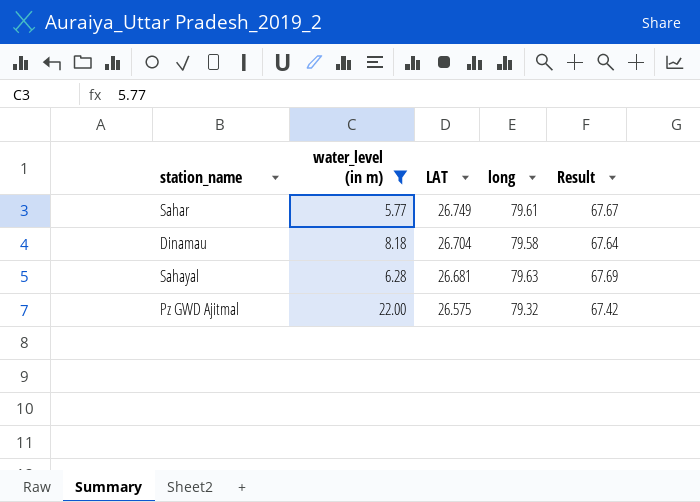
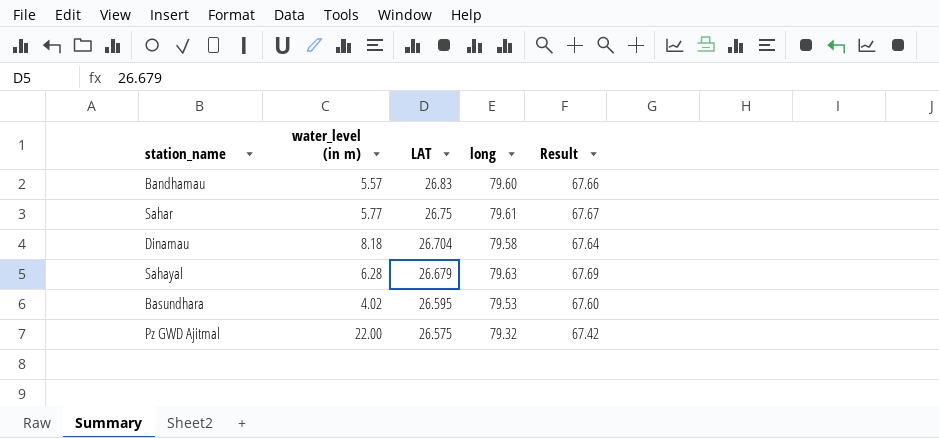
filter: water_level (in m) >= 5.77 -> none
Sahar | LAT: 26.749 -> 26.75
Sahayal | LAT: 26.681 -> 26.679

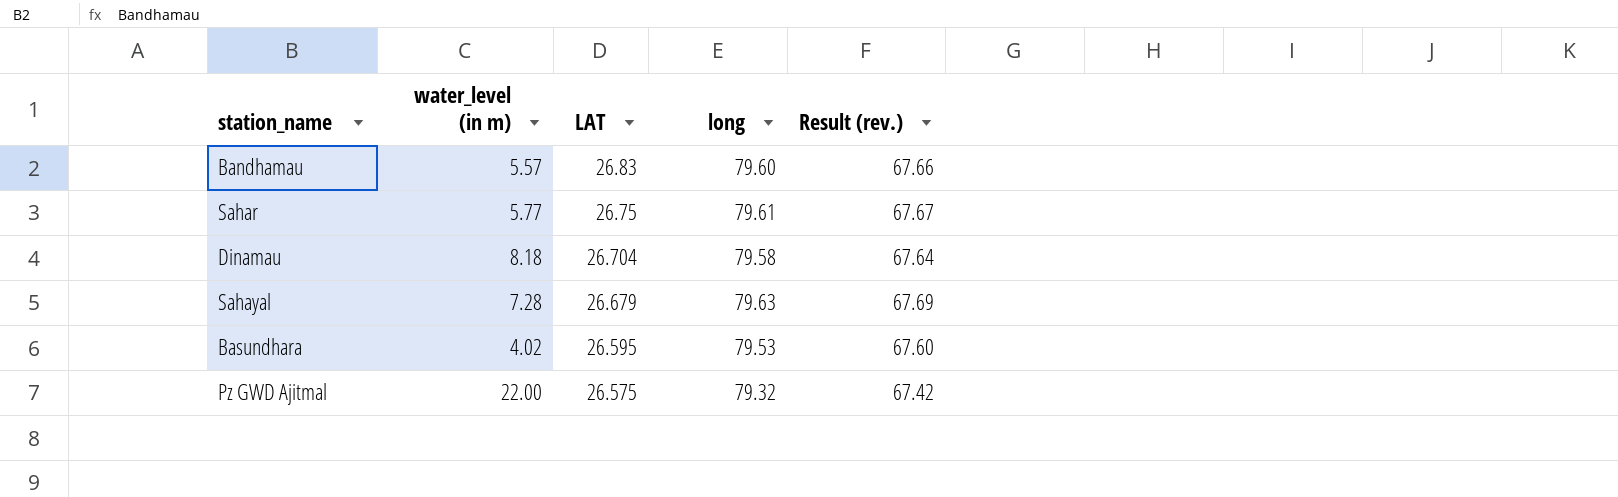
column name: Result -> Result (rev.)
Sahayal | water_level (in m): 6.28 -> 7.28

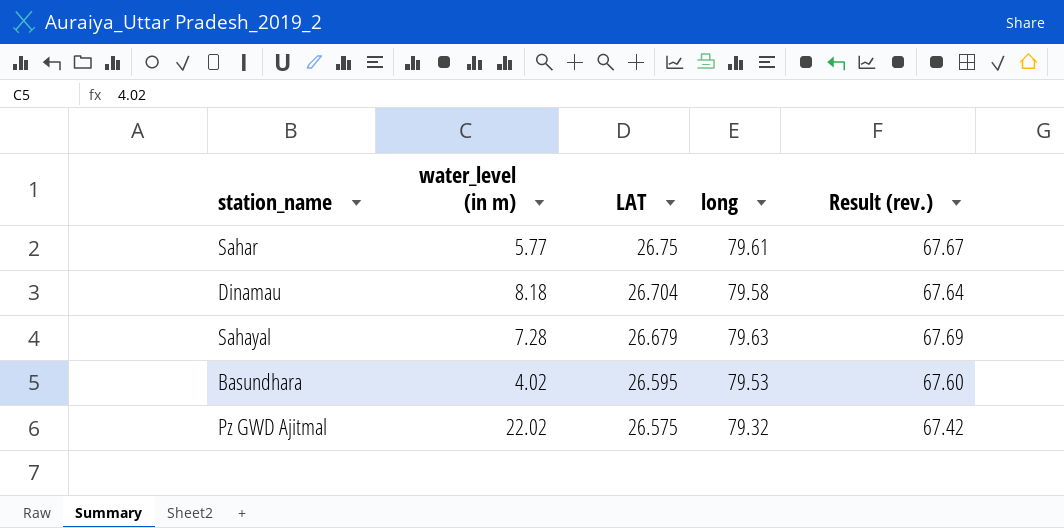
row Bandhamau: 5.57 | 26.83 | 79.60 | 67.66 -> none
Pz GWD Ajitmal | water_level (in m): 22.00 -> 22.02

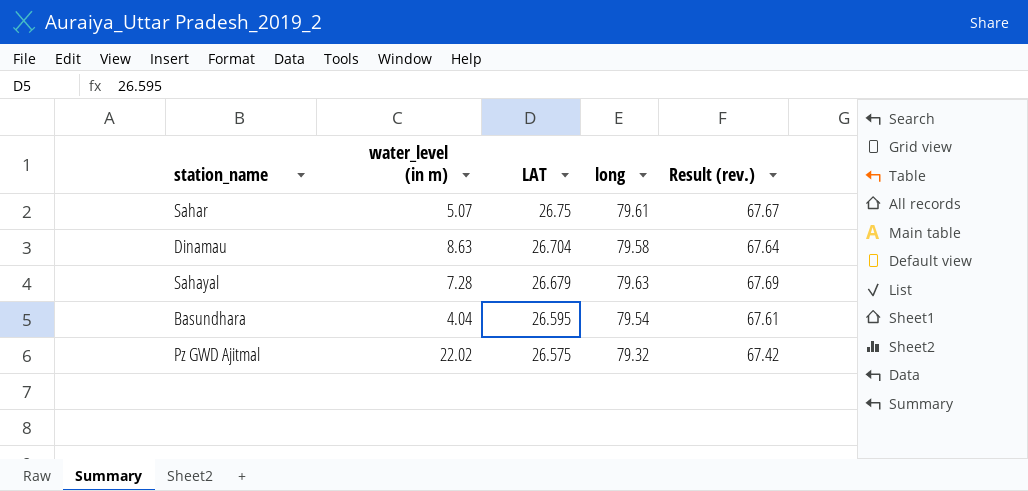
Sahar | water_level (in m): 5.77 -> 5.07
Dinamau | water_level (in m): 8.18 -> 8.63
Basundhara | water_level (in m): 4.02 -> 4.04
Basundhara | long: 79.53 -> 79.54
Basundhara | Result (rev.): 67.60 -> 67.61

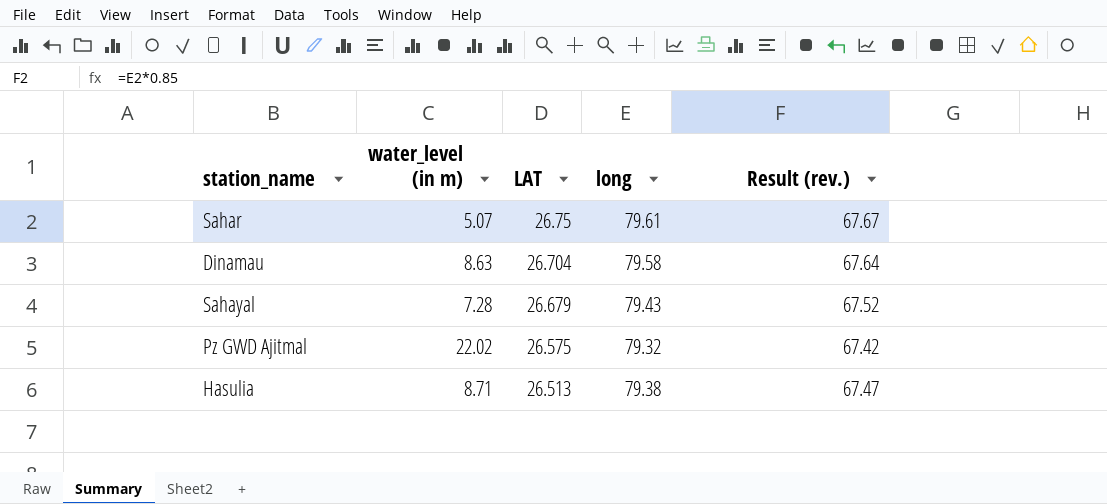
row Basundhara: 4.04 | 26.595 | 79.54 | 67.61 -> none
Sahayal | long: 79.63 -> 79.43
Sahayal | Result (rev.): 67.69 -> 67.52
row Hasulia: none -> 8.71 | 26.513 | 79.38 | 67.47

